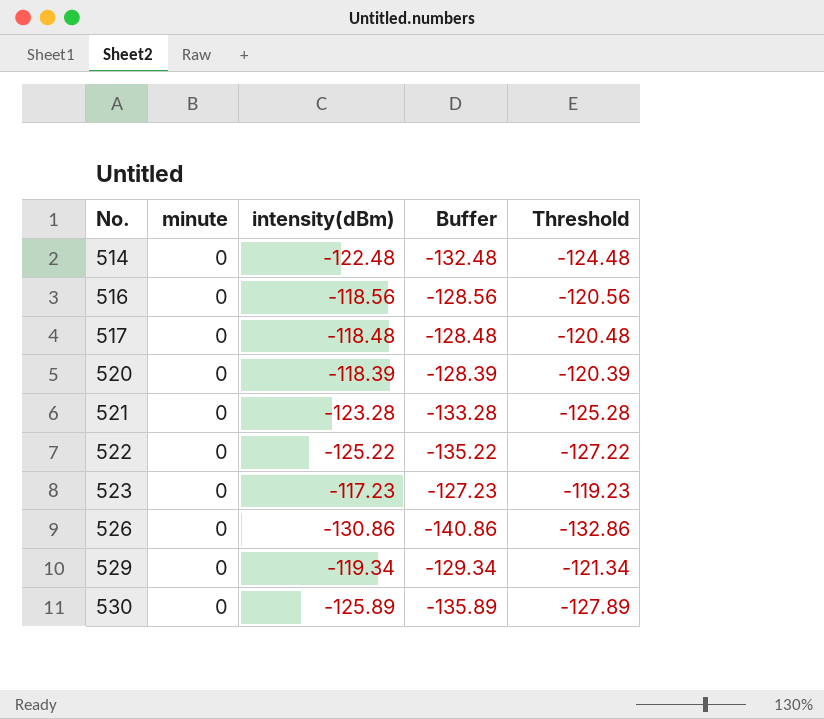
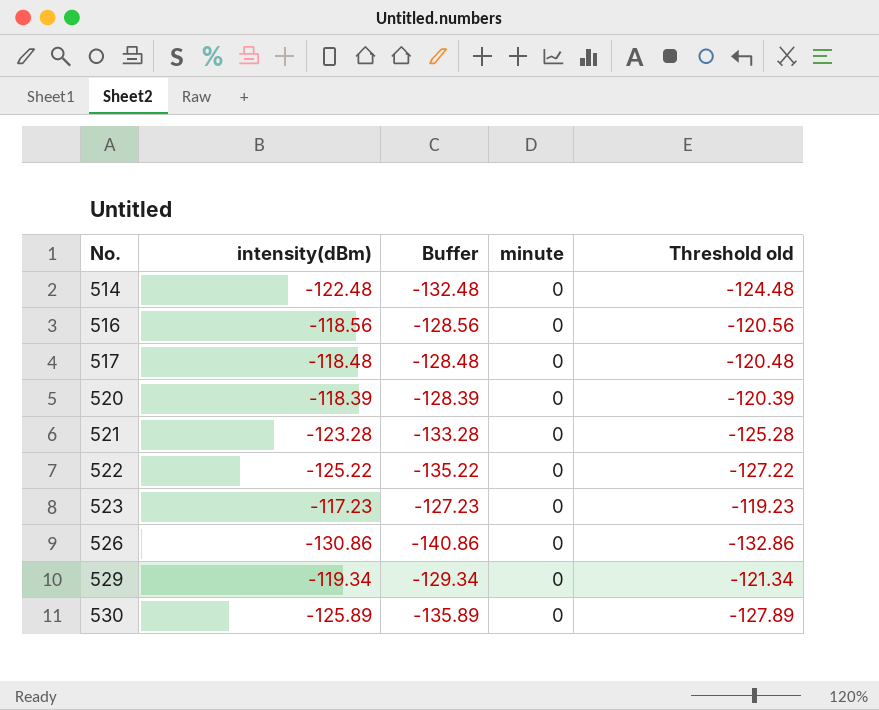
column minute | position: 2 -> 4
column name: Threshold -> Threshold old

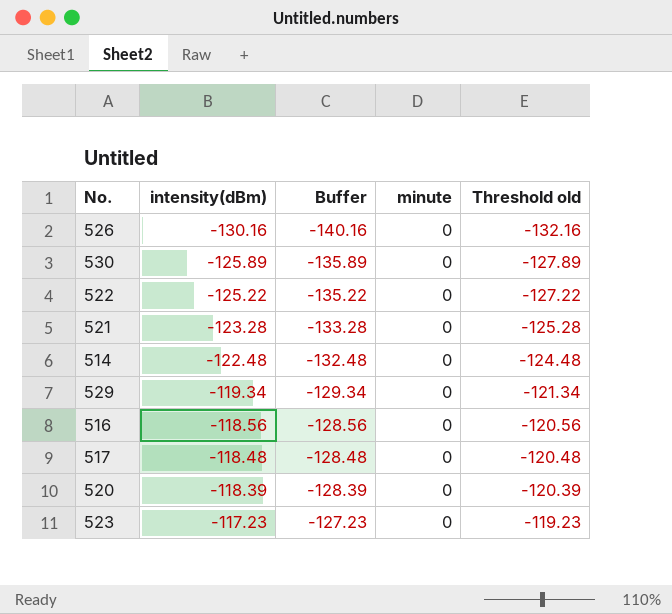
row order: No. ascending -> intensity(dBm) ascending
526 | intensity(dBm): -130.86 -> -130.16
526 | Buffer: -140.86 -> -140.16
526 | Threshold old: -132.86 -> -132.16

